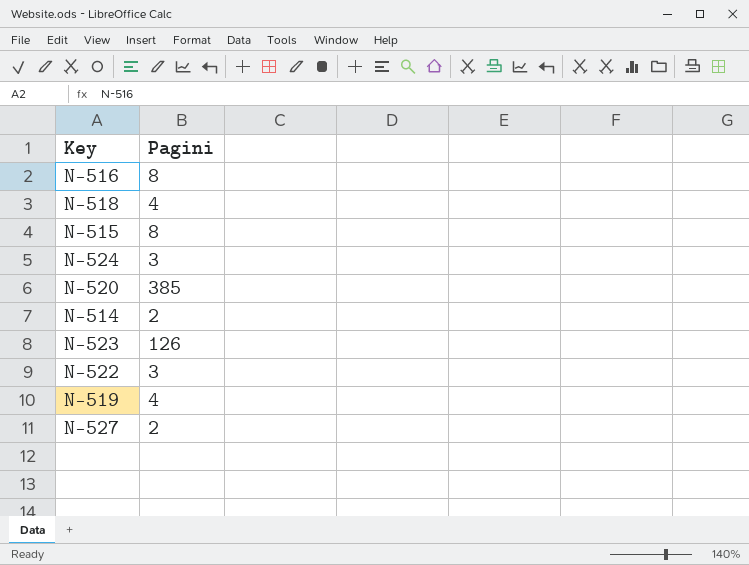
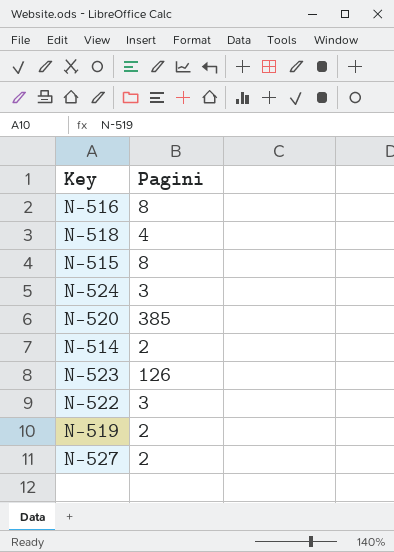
N-519 | Pagini: 4 -> 2

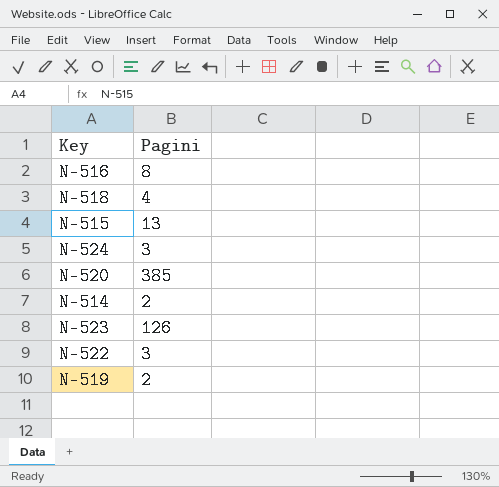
row N-527: 2 -> none
N-515 | Pagini: 8 -> 13

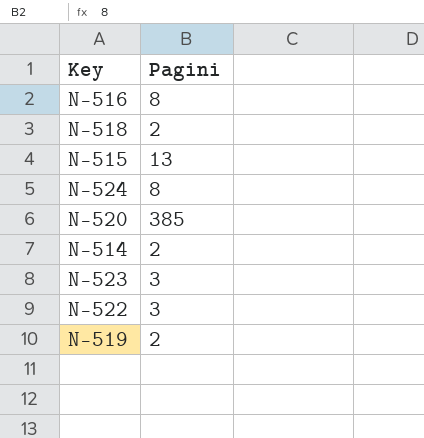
N-518 | Pagini: 4 -> 2
N-524 | Pagini: 3 -> 8
N-523 | Pagini: 126 -> 3

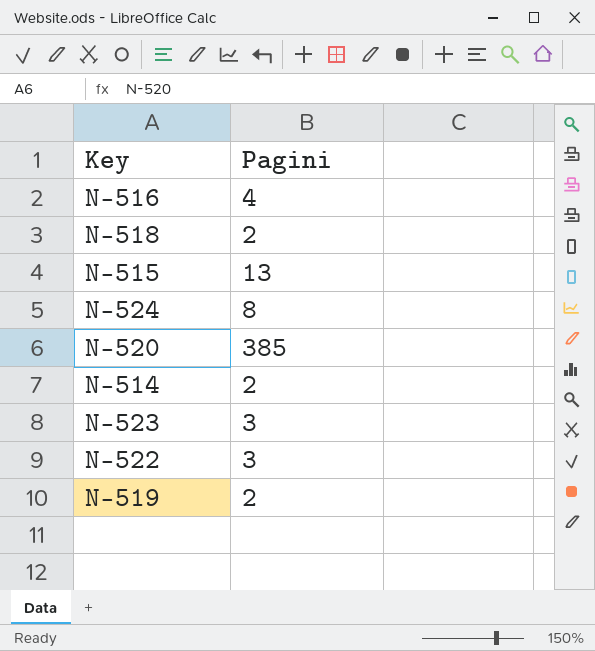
N-516 | Pagini: 8 -> 4

